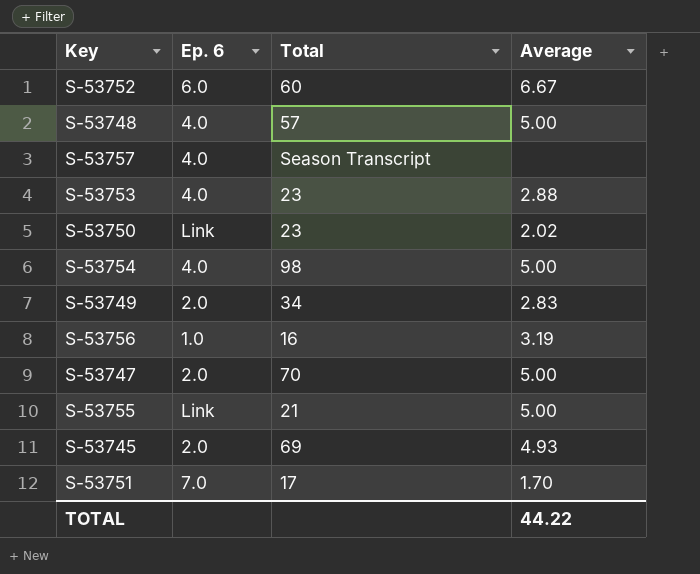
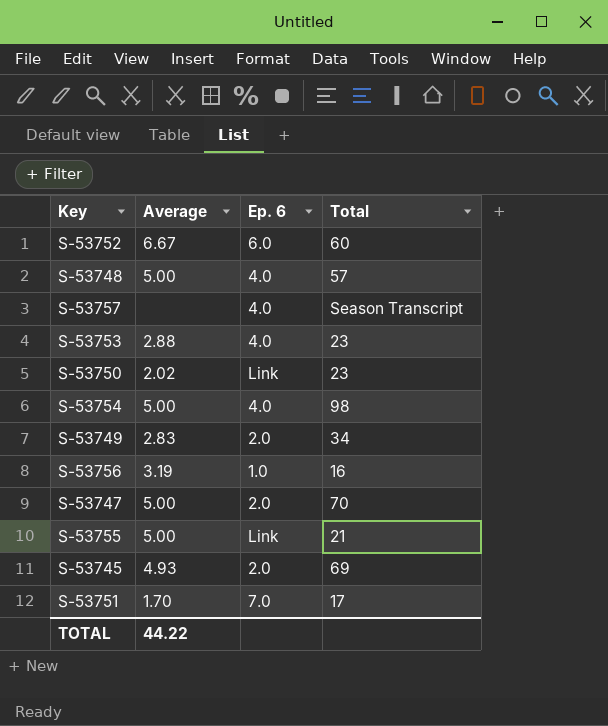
column Average | position: 4 -> 2

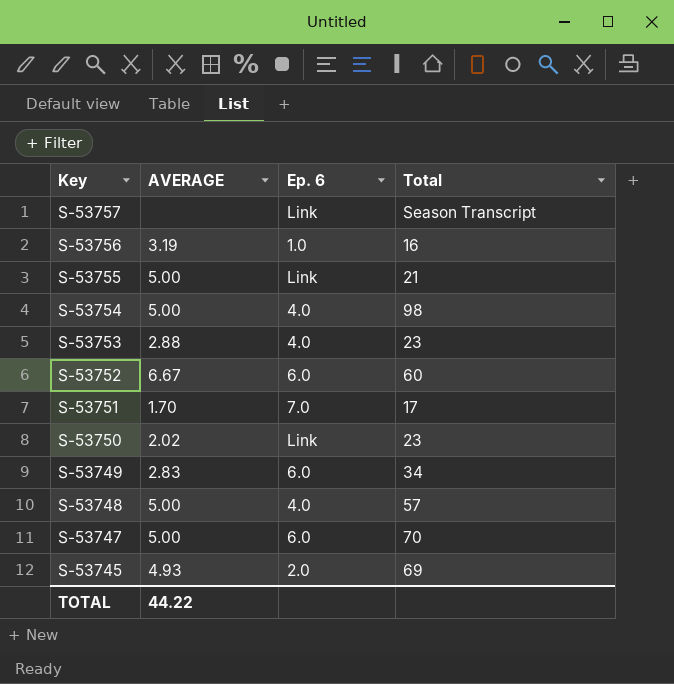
row order: none -> Key descending
column name: Average -> AVERAGE
S-53757 | Ep. 6: 4.0 -> Link
S-53749 | Ep. 6: 2.0 -> 6.0
S-53747 | Ep. 6: 2.0 -> 6.0

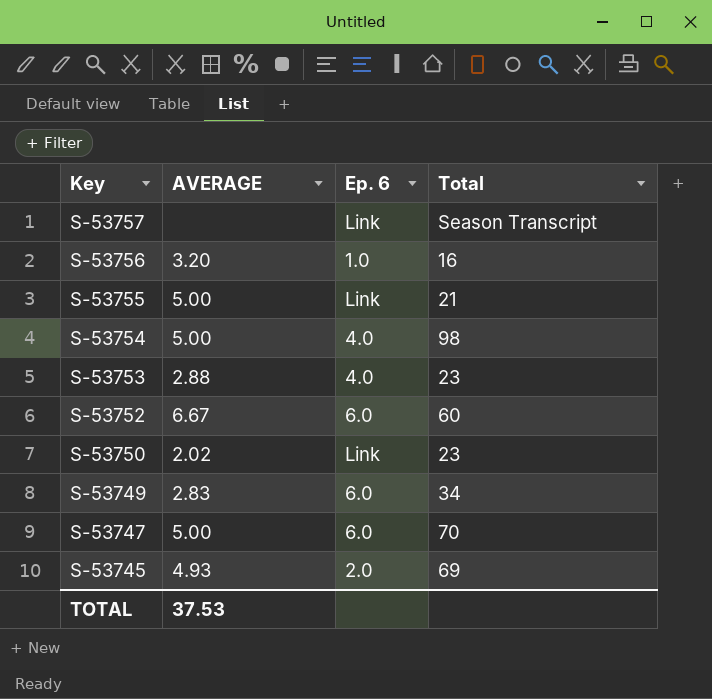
row S-53751: 1.70 | 7.0 | 17 -> none
row S-53748: 5.00 | 4.0 | 57 -> none
S-53756 | AVERAGE: 3.19 -> 3.20
TOTAL | AVERAGE: 44.22 -> 37.53

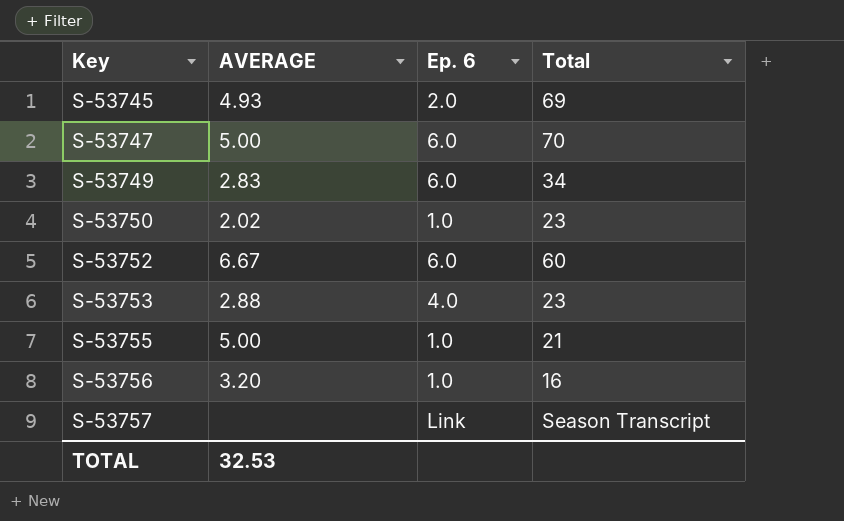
row order: Key descending -> Key ascending
row S-53754: 5.00 | 4.0 | 98 -> none
S-53750 | Ep. 6: Link -> 1.0
S-53755 | Ep. 6: Link -> 1.0
TOTAL | AVERAGE: 37.53 -> 32.53

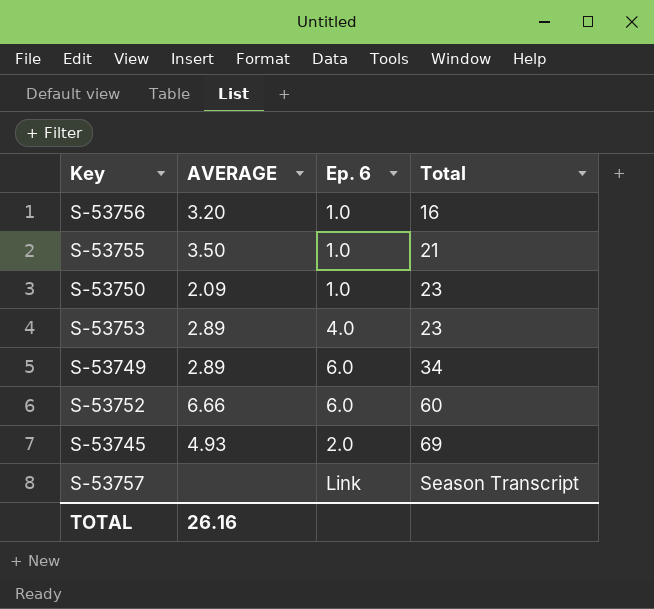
row order: Key ascending -> Total ascending
row S-53747: 5.00 | 6.0 | 70 -> none
S-53755 | AVERAGE: 5.00 -> 3.50
S-53750 | AVERAGE: 2.02 -> 2.09
S-53753 | AVERAGE: 2.88 -> 2.89
S-53749 | AVERAGE: 2.83 -> 2.89
S-53752 | AVERAGE: 6.67 -> 6.66
TOTAL | AVERAGE: 32.53 -> 26.16

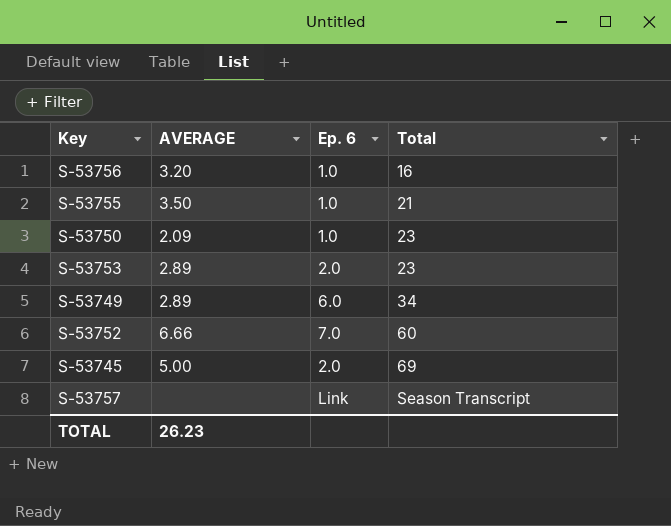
S-53753 | Ep. 6: 4.0 -> 2.0
S-53752 | Ep. 6: 6.0 -> 7.0
S-53745 | AVERAGE: 4.93 -> 5.00
TOTAL | AVERAGE: 26.16 -> 26.23

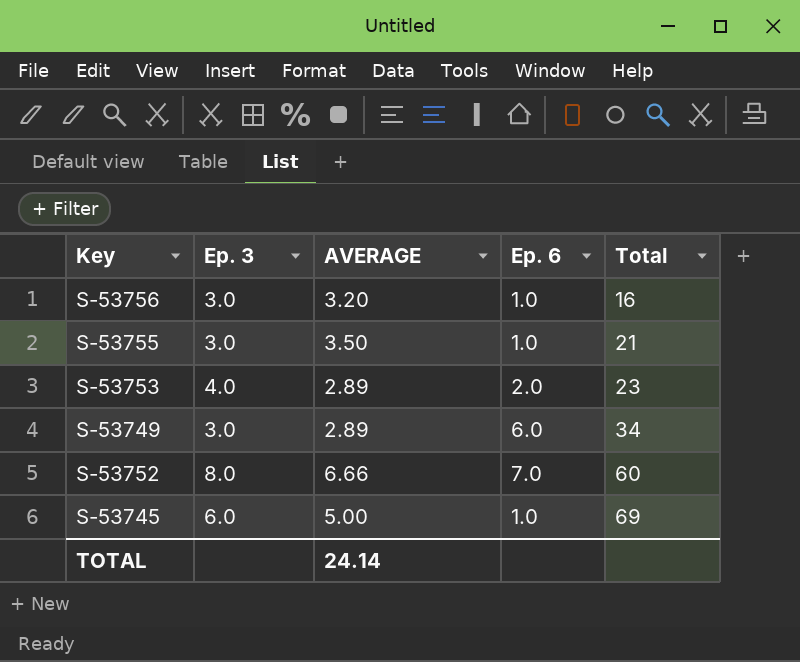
column Ep. 3 | position: none -> 2
row S-53750: 2.09 | 1.0 | 23 -> none
row S-53757: none | Link | Season Transcript -> none
S-53745 | Ep. 6: 2.0 -> 1.0
TOTAL | AVERAGE: 26.23 -> 24.14

